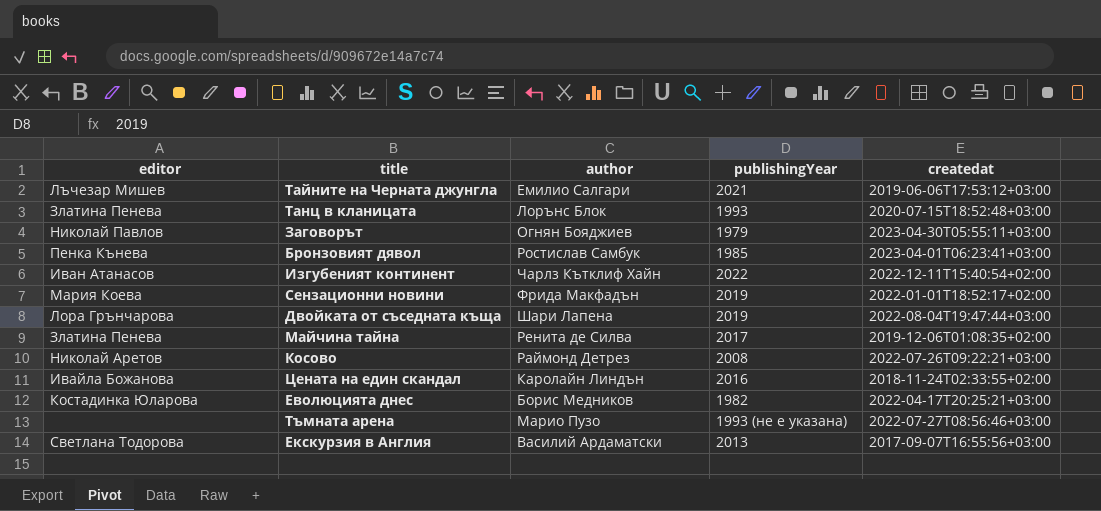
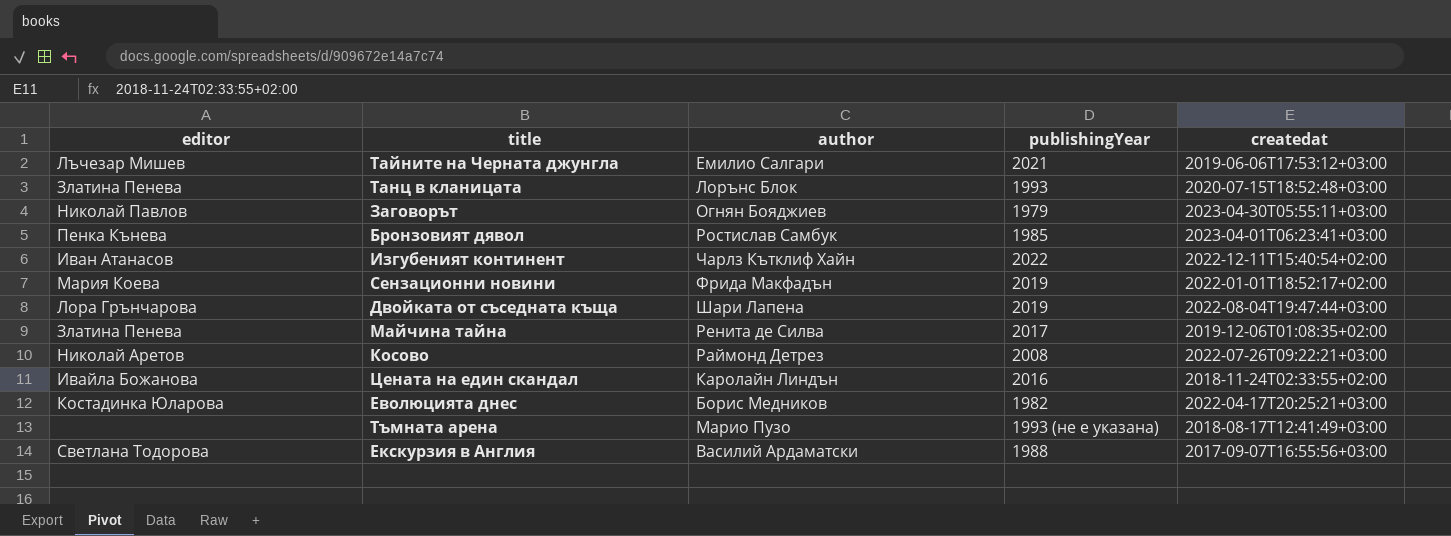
Тъмната арена | createdat: 2022-07-27T08:56:46+03:00 -> 2018-08-17T12:41:49+03:00
Екскурзия в Англия | publishingYear: 2013 -> 1988

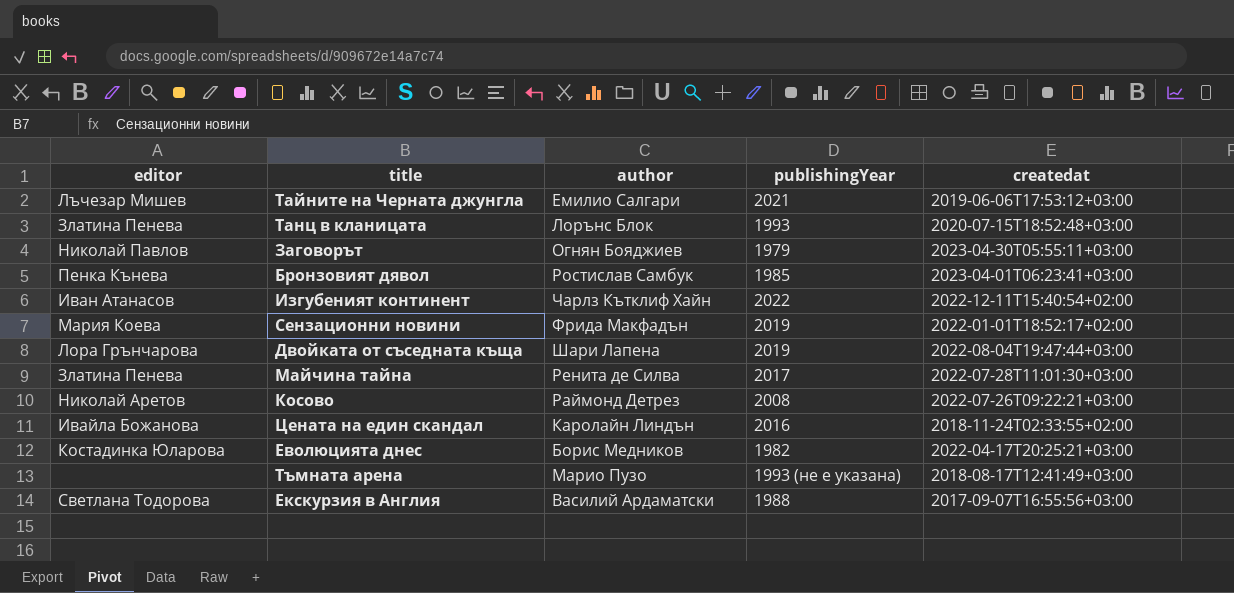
Майчина тайна | createdat: 2019-12-06T01:08:35+02:00 -> 2022-07-28T11:01:30+03:00

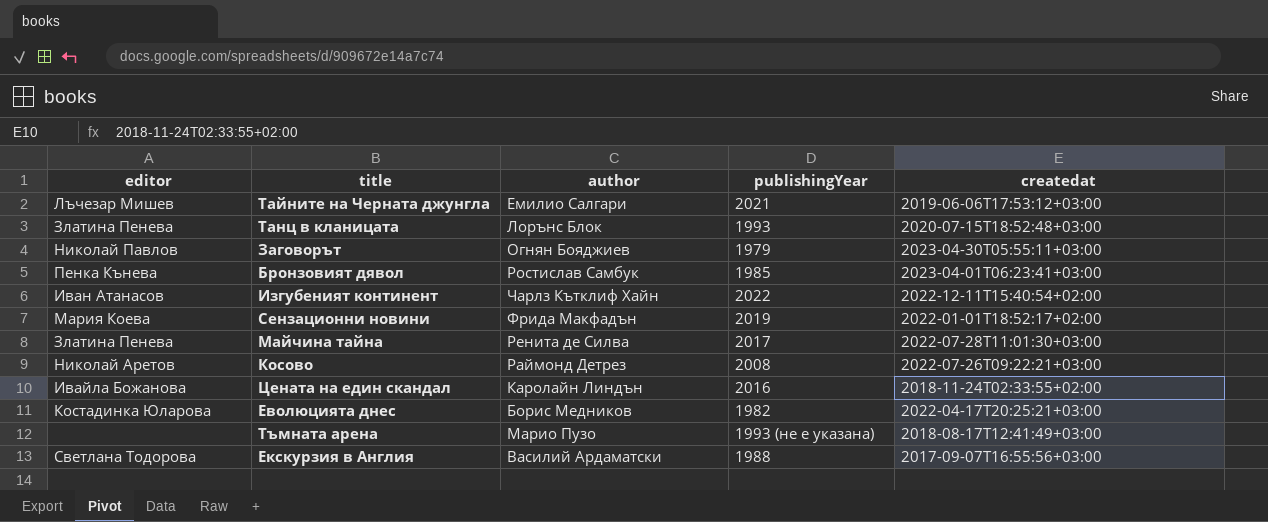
row Двойката от съседната къща: Лора Грънчарова | Шари Лапена | 2019 | 2022-08-04T19:47:44+03:00 -> none

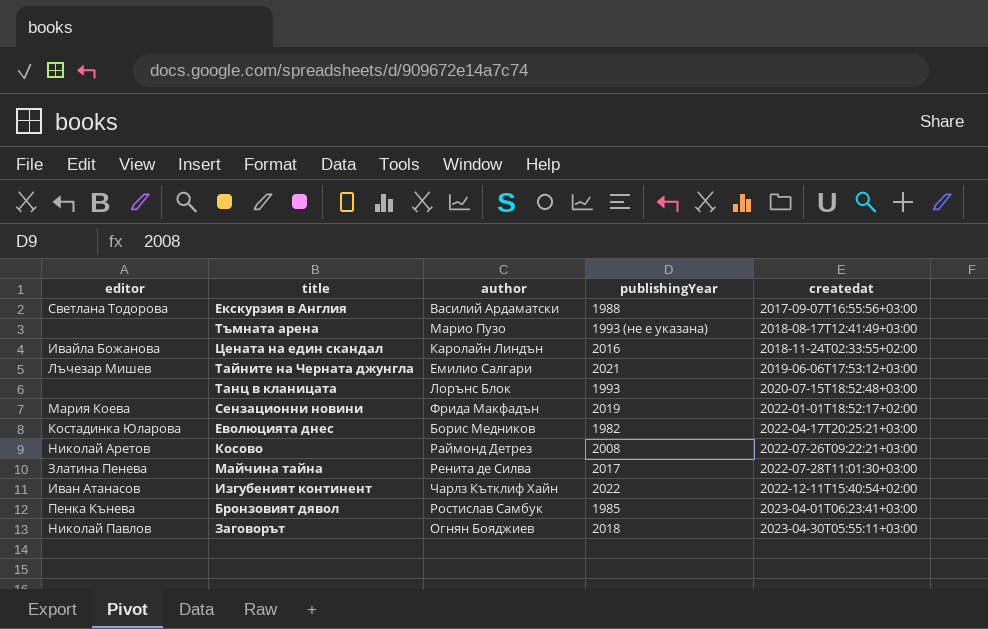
row order: none -> createdat ascending
Танц в кланицата | editor: Златина Пенева -> none
Заговорът | publishingYear: 1979 -> 2018

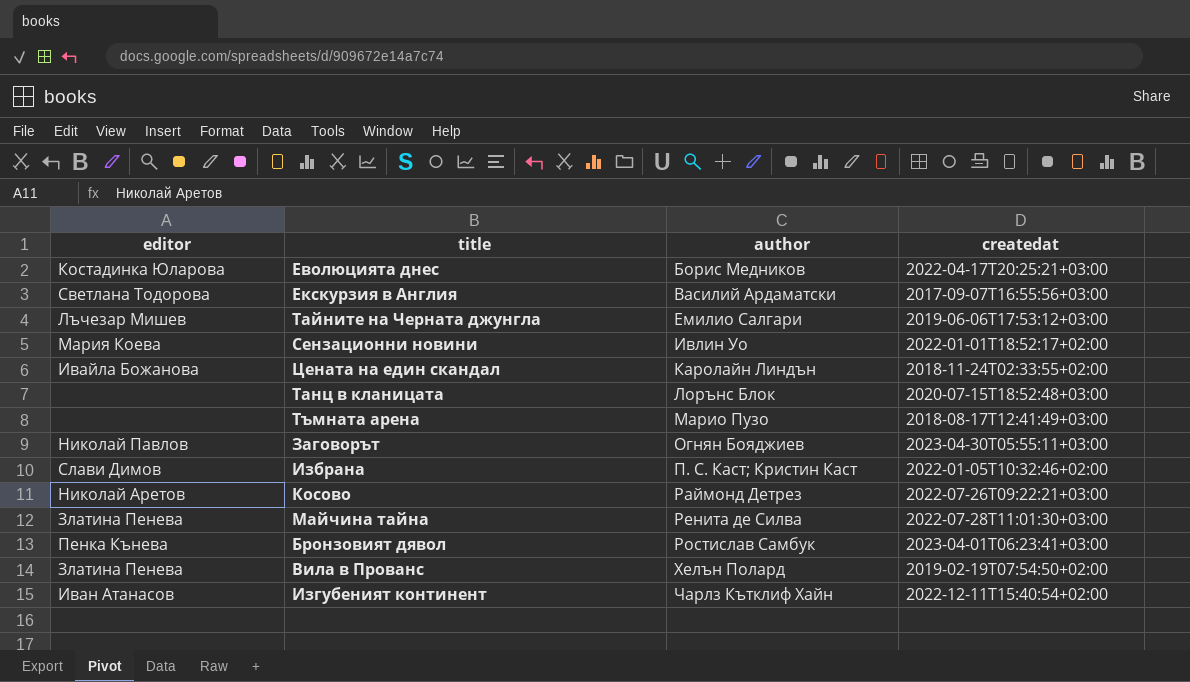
row order: createdat ascending -> author ascending
column publishingYear | position: 4 -> none
Сензационни новини | author: Фрида Макфадън -> Ивлин Уо
row Избрана: none -> Слави Димов | П. С. Каст; Кристин Каст | 2022-01-05T10:32:46+02:00
row Вила в Прованс: none -> Златина Пенева | Хелън Полард | 2019-02-19T07:54:50+02:00

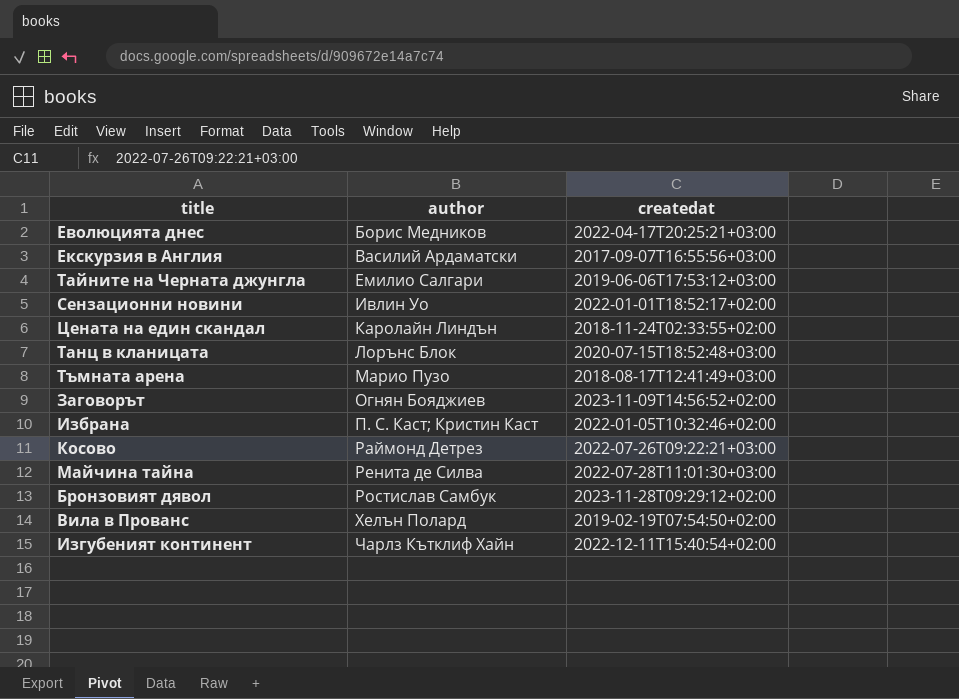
column editor | position: 1 -> none
Заговорът | createdat: 2023-04-30T05:55:11+03:00 -> 2023-11-09T14:56:52+02:00
Бронзовият дявол | createdat: 2023-04-01T06:23:41+03:00 -> 2023-11-28T09:29:12+02:00

